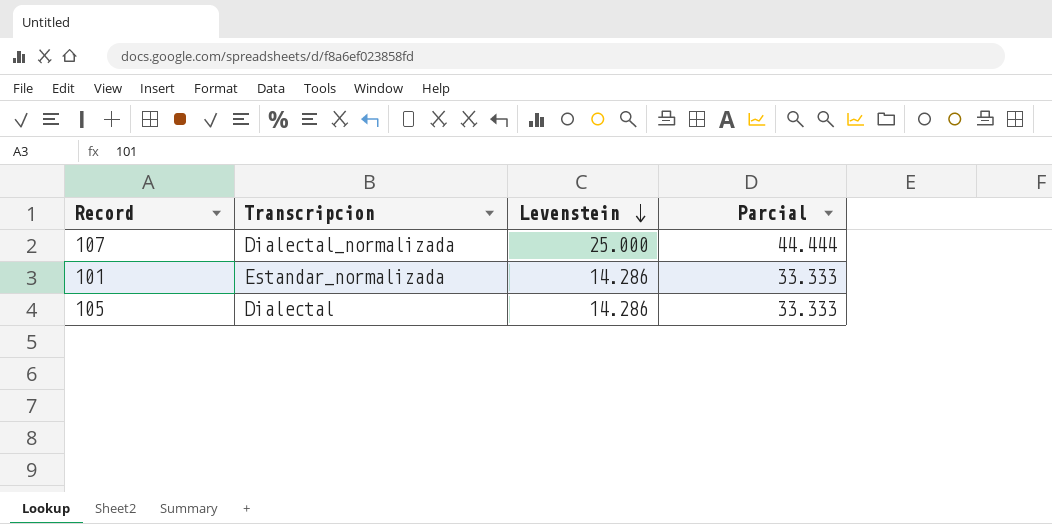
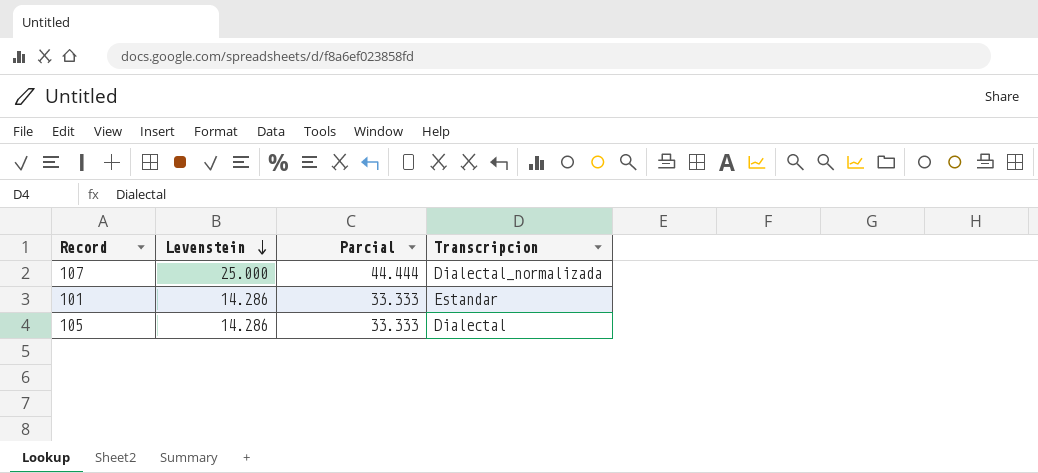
column Transcripcion | position: 2 -> 4
101 | Transcripcion: Estandar_normalizada -> Estandar

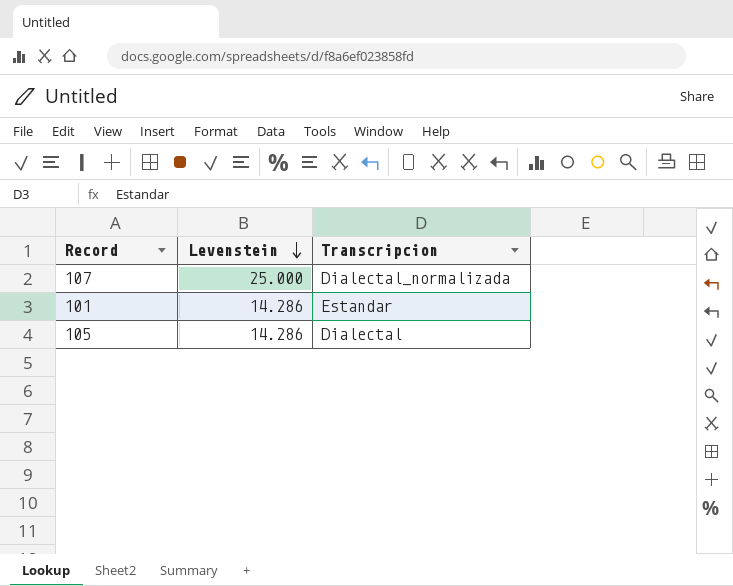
column Parcial | position: 3 -> none

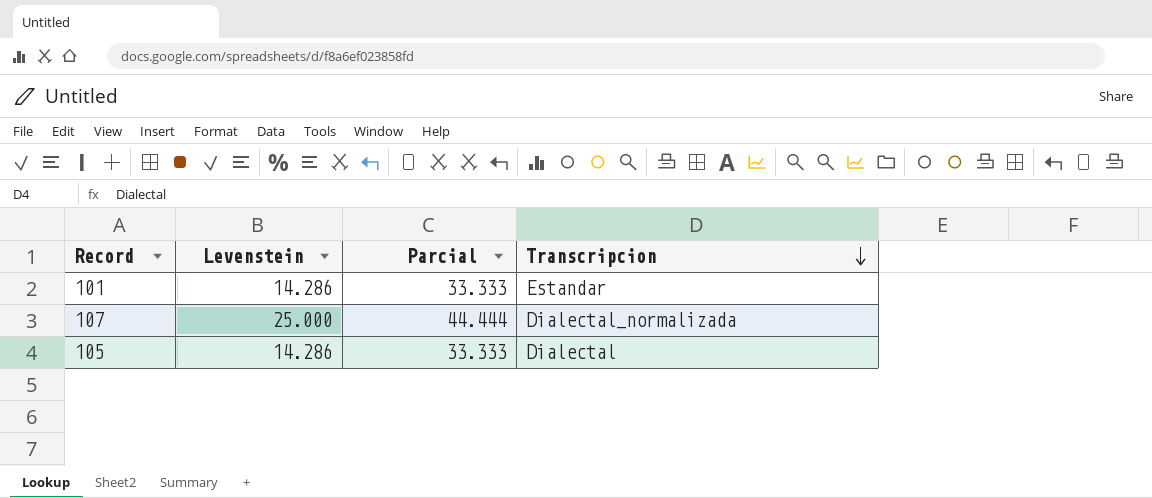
row order: Levenstein descending -> Transcripcion descending
column Parcial | position: none -> 3

